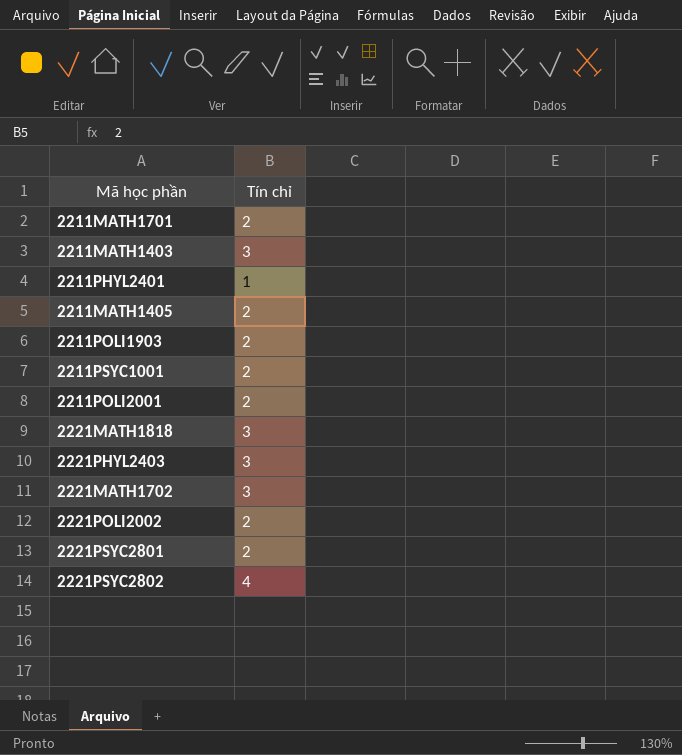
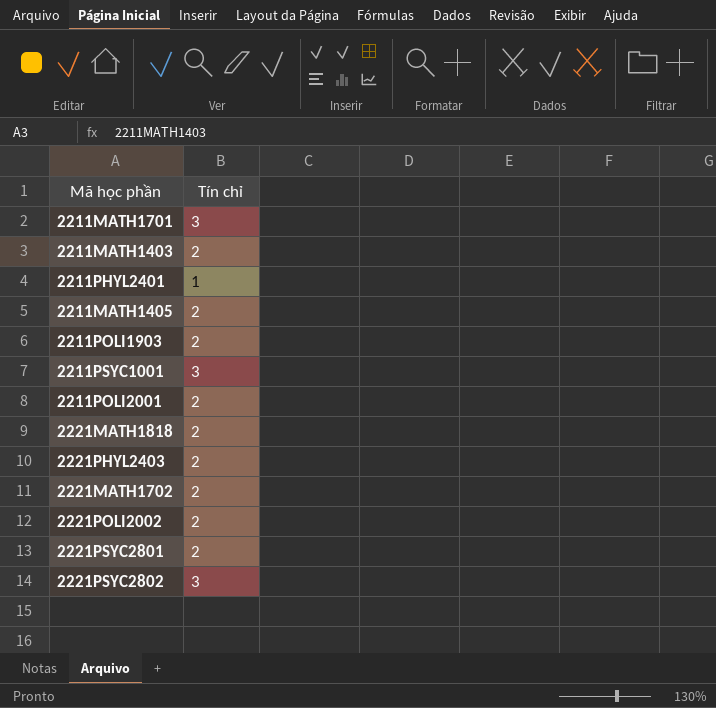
2211MATH1701 | Tín chỉ: 2 -> 3
2211MATH1403 | Tín chỉ: 3 -> 2
2211PSYC1001 | Tín chỉ: 2 -> 3
2221MATH1818 | Tín chỉ: 3 -> 2
2221PHYL2403 | Tín chỉ: 3 -> 2
2221MATH1702 | Tín chỉ: 3 -> 2
2221PSYC2802 | Tín chỉ: 4 -> 3

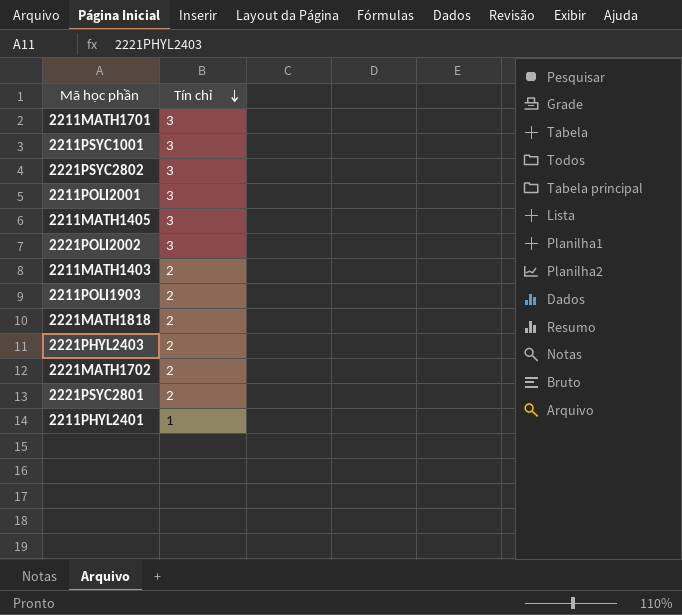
row order: none -> Tín chỉ descending
2211POLI2001 | Tín chỉ: 2 -> 3
2211MATH1405 | Tín chỉ: 2 -> 3
2221POLI2002 | Tín chỉ: 2 -> 3

